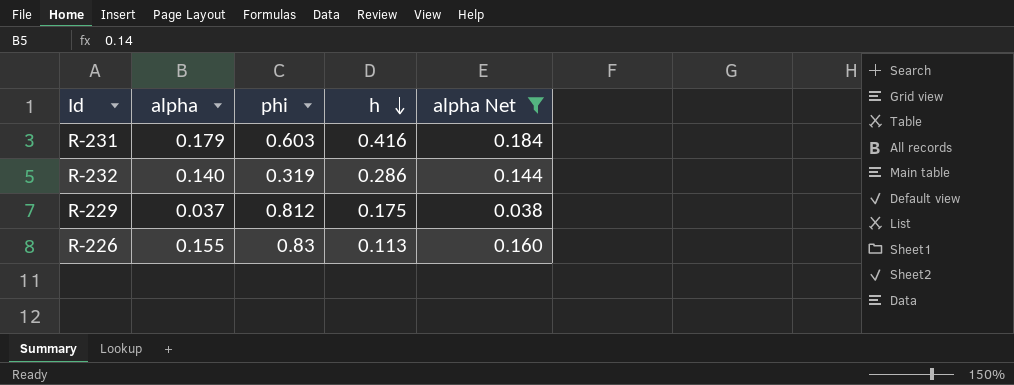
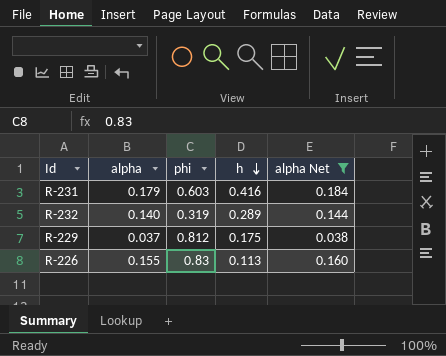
R-232 | h: 0.286 -> 0.289

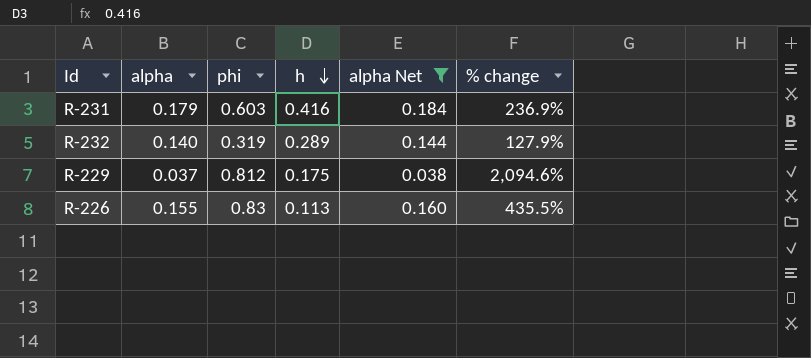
column % change | formula: none -> ([phi] - [alpha]) / [alpha]

